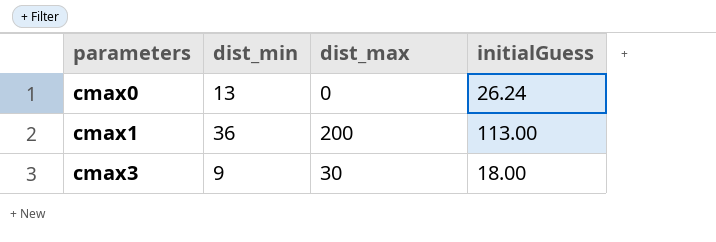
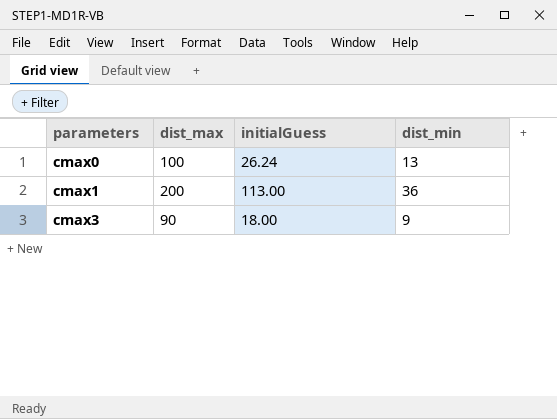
column dist_min | position: 2 -> 4
cmax0 | dist_max: 0 -> 100
cmax3 | dist_max: 30 -> 90

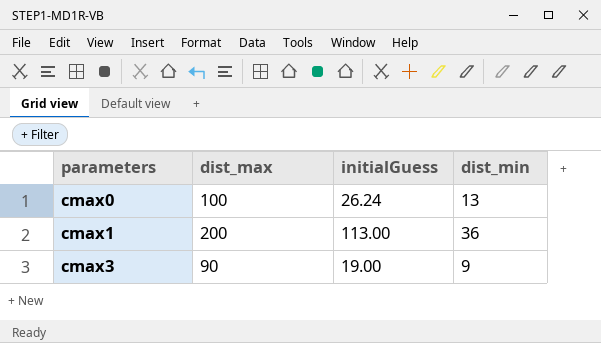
cmax3 | initialGuess: 18.00 -> 19.00

